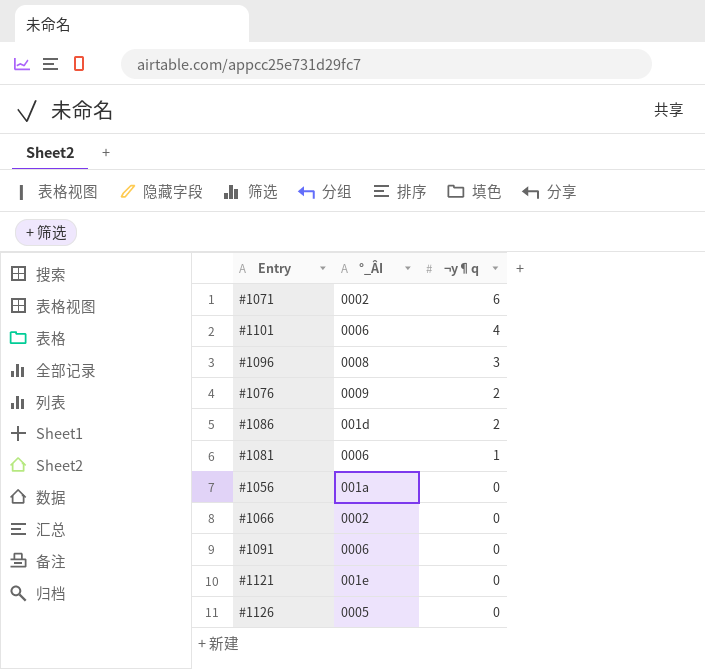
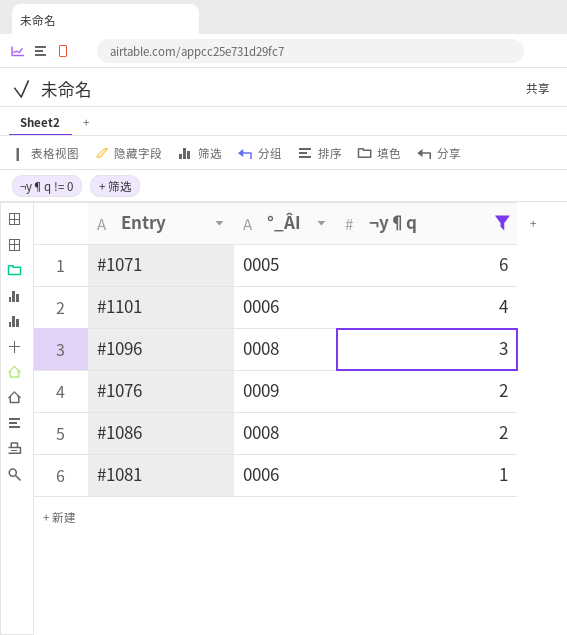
filter: none -> ¬y¶q != 0
#1071 | °_ÂI: 0002 -> 0005
#1086 | °_ÂI: 001d -> 0008

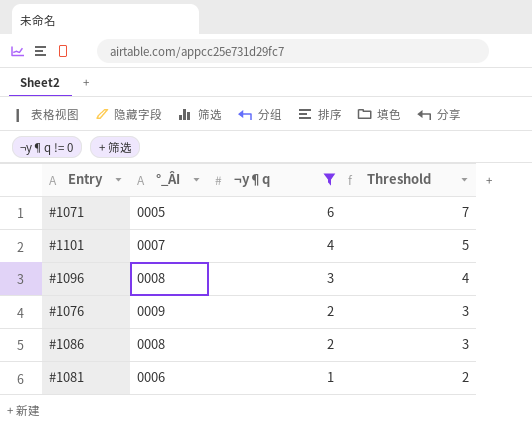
column Threshold | formula: none -> [¬y¶q] + 1
#1101 | °_ÂI: 0006 -> 0007

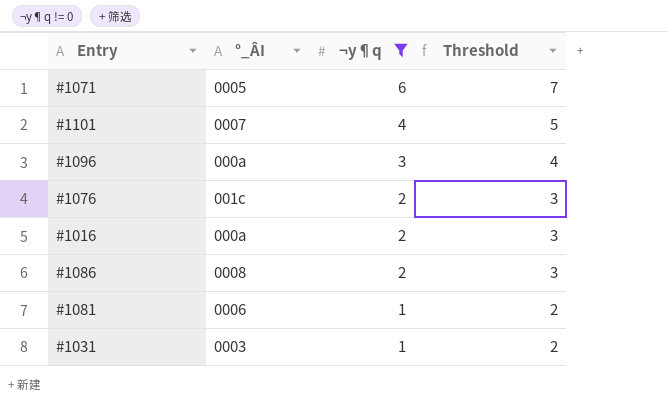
#1096 | °_ÂI: 0008 -> 000a
#1076 | °_ÂI: 0009 -> 001c
row #1016: none -> 000a | 2 | 3
row #1031: none -> 0003 | 1 | 2

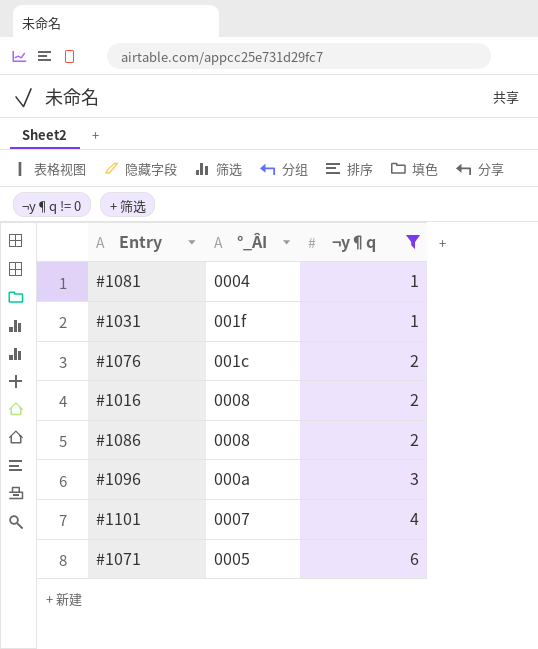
row order: ¬y¶q descending -> ¬y¶q ascending
column Threshold | formula: [¬y¶q] + 1 -> none
#1081 | °_ÂI: 0006 -> 0004
#1031 | °_ÂI: 0003 -> 001f
#1016 | °_ÂI: 000a -> 0008

